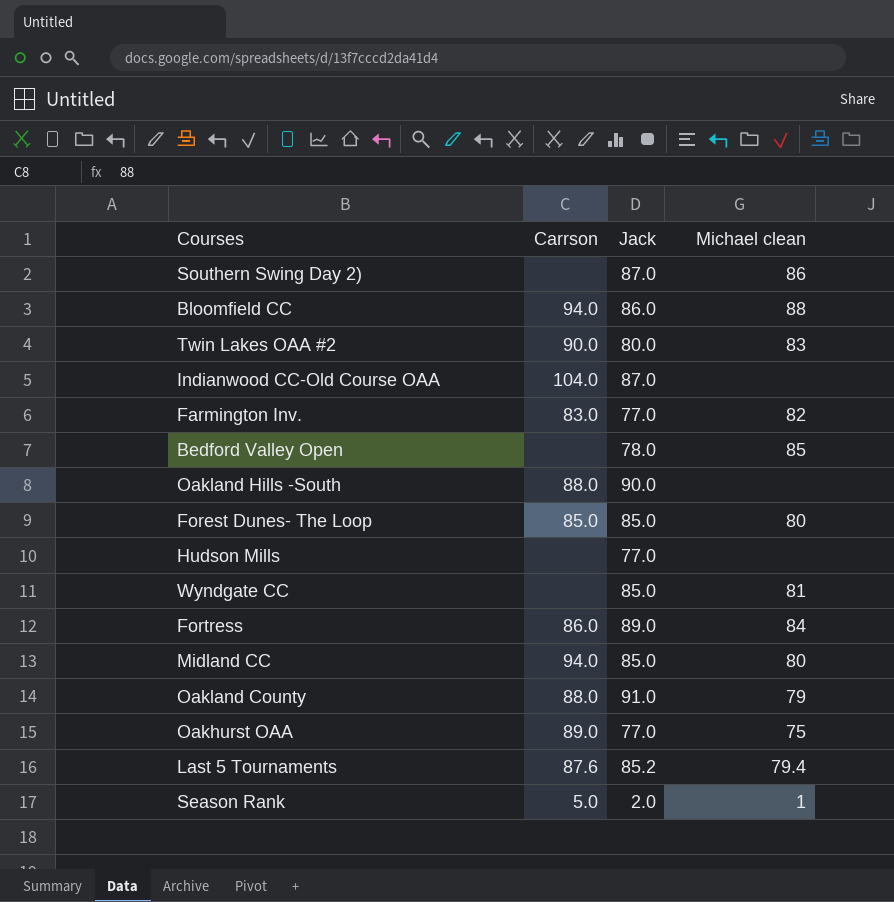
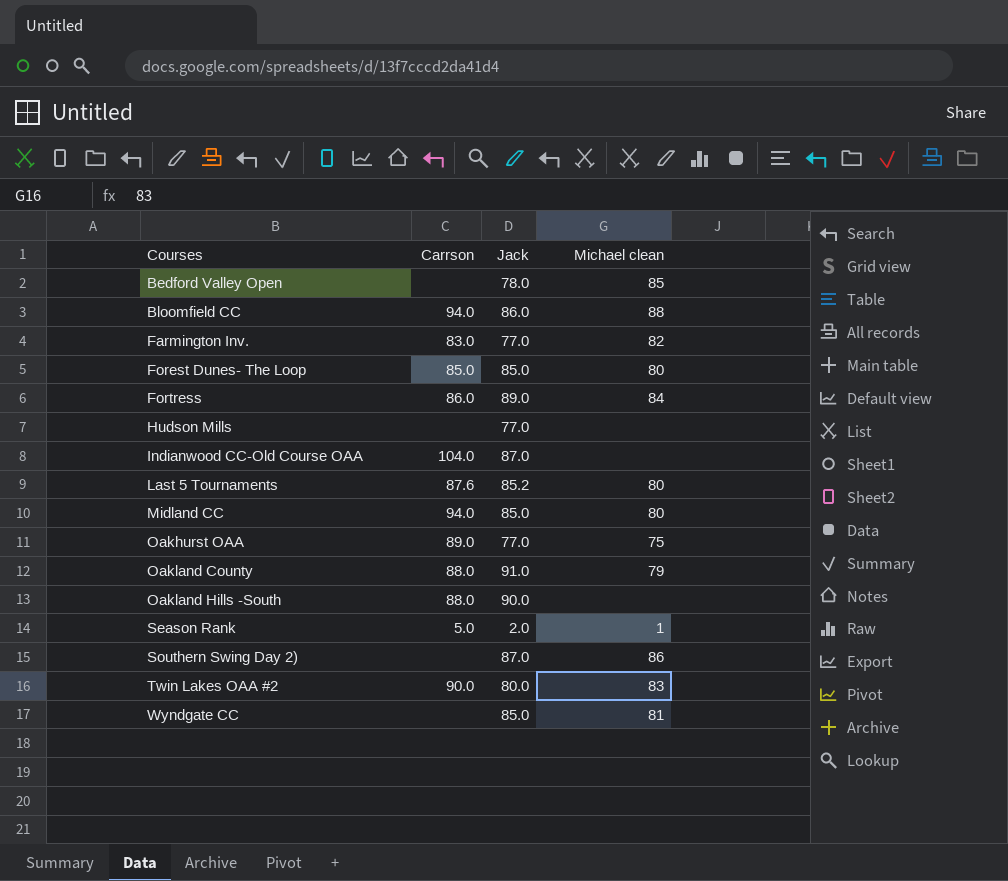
row order: none -> Courses ascending
Last 5 Tournaments | Michael clean: 79.4 -> 80

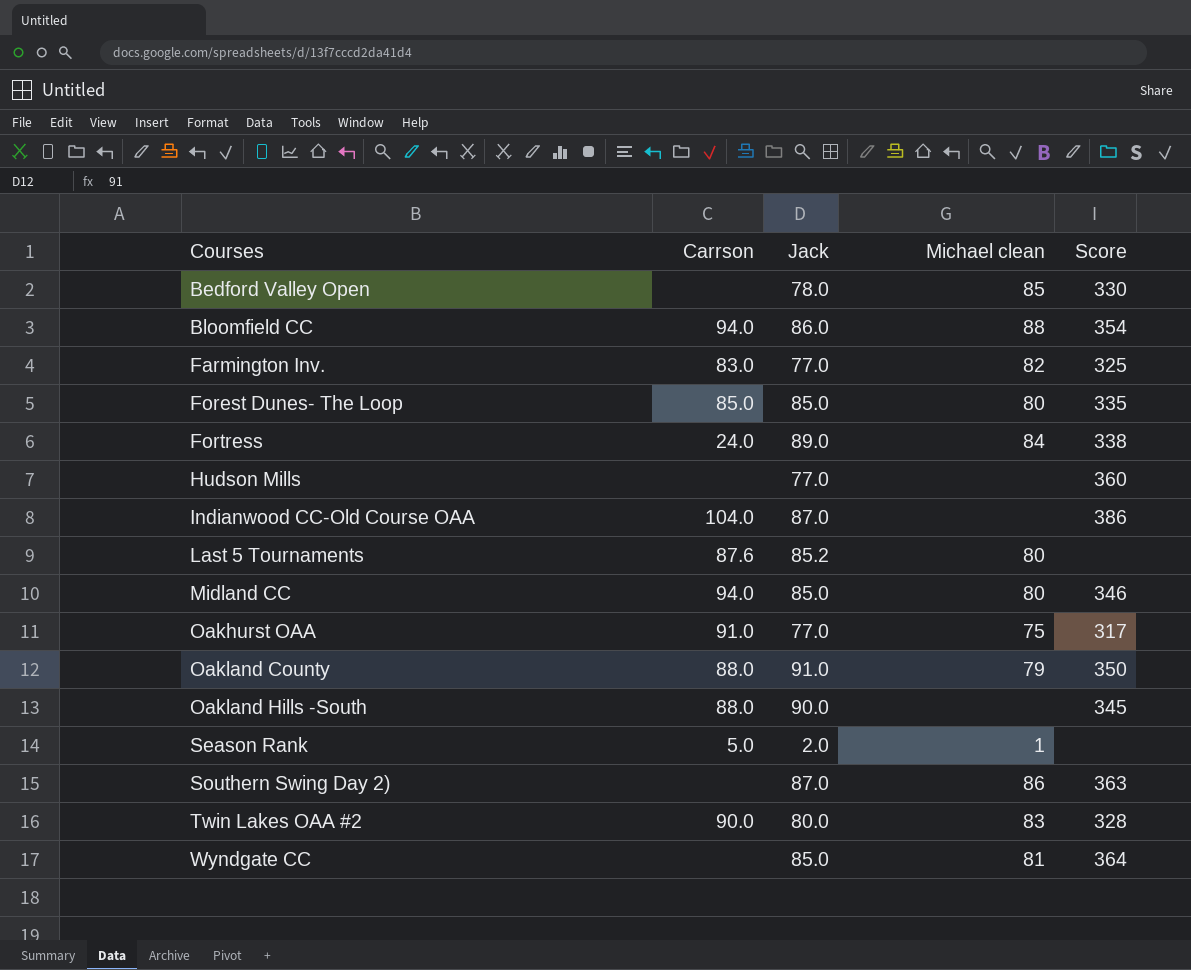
column Score | position: none -> 5
Fortress | Carrson: 86.0 -> 24.0
Oakhurst OAA | Carrson: 89.0 -> 91.0

